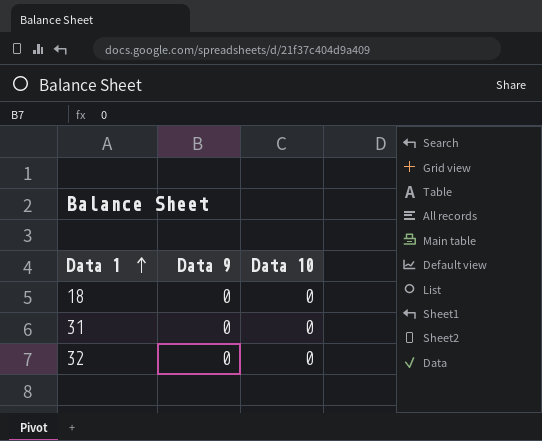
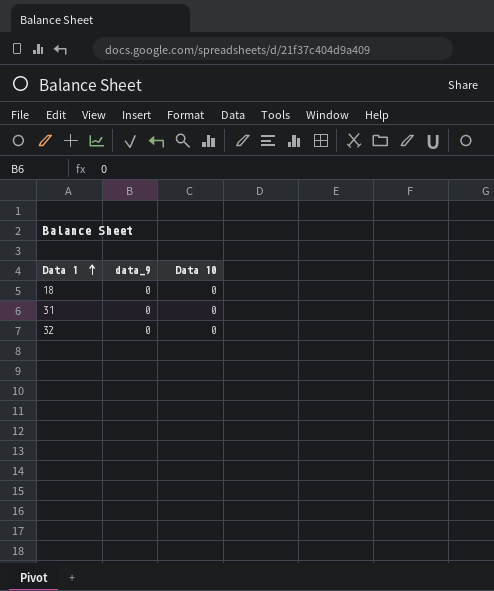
column name: Data 9 -> data_9

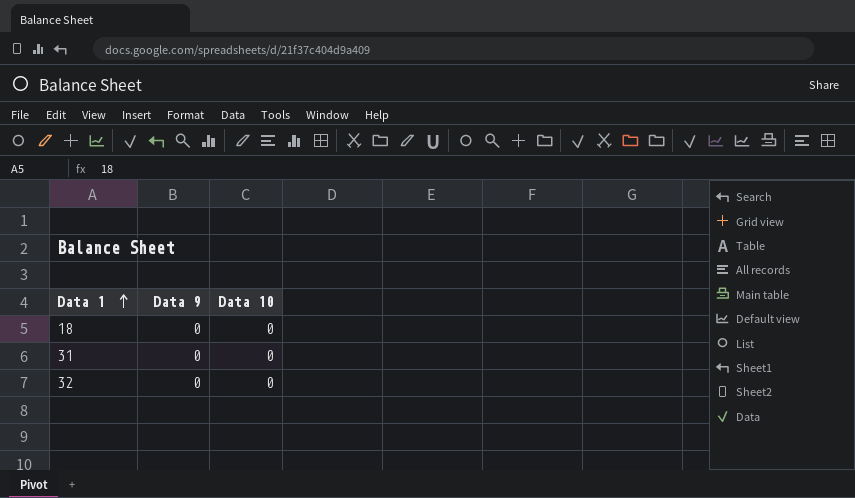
column name: data_9 -> Data 9

